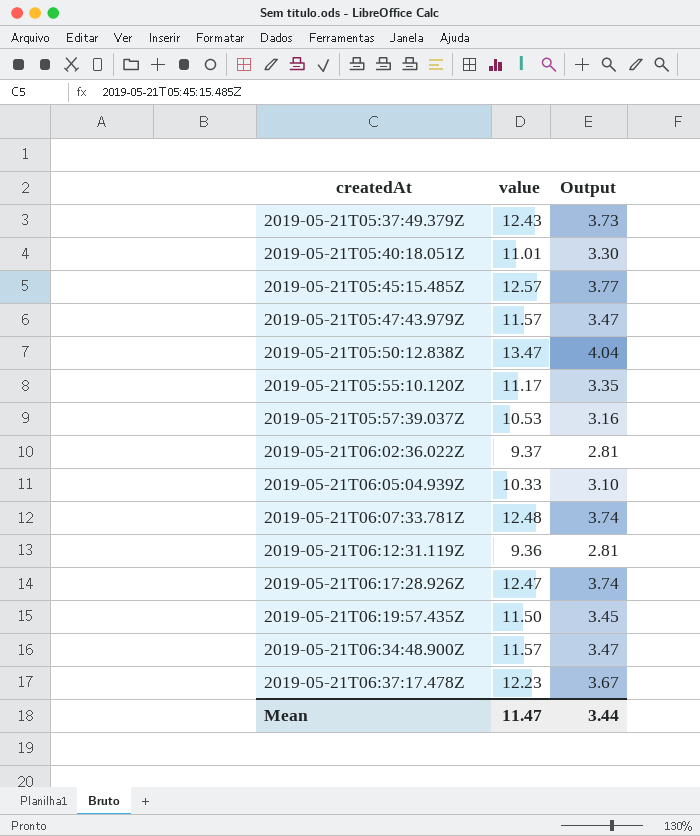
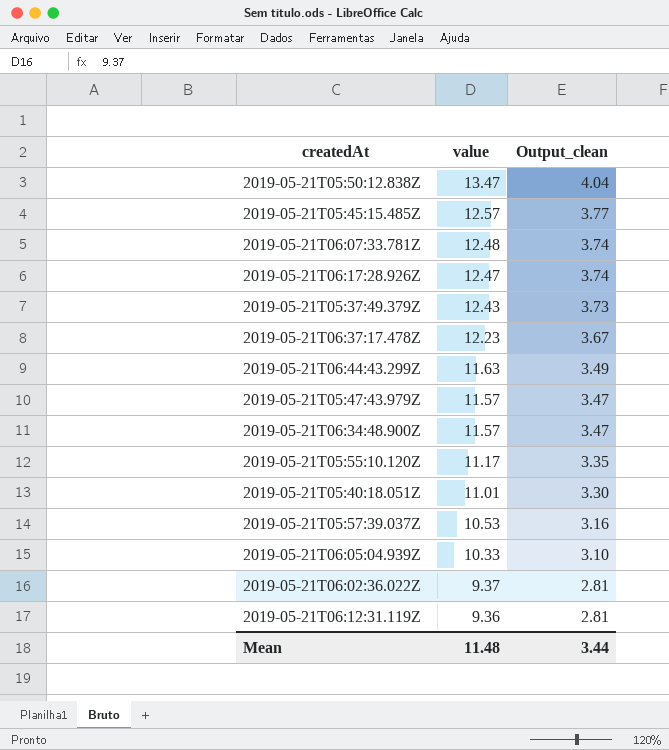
row order: createdAt ascending -> value descending
column name: Output -> Output_clean
row 2019-05-21T06:19:57.435Z: 11.50 | 3.45 -> none
row 2019-05-21T06:44:43.299Z: none -> 11.63 | 3.49
Mean | value: 11.47 -> 11.48

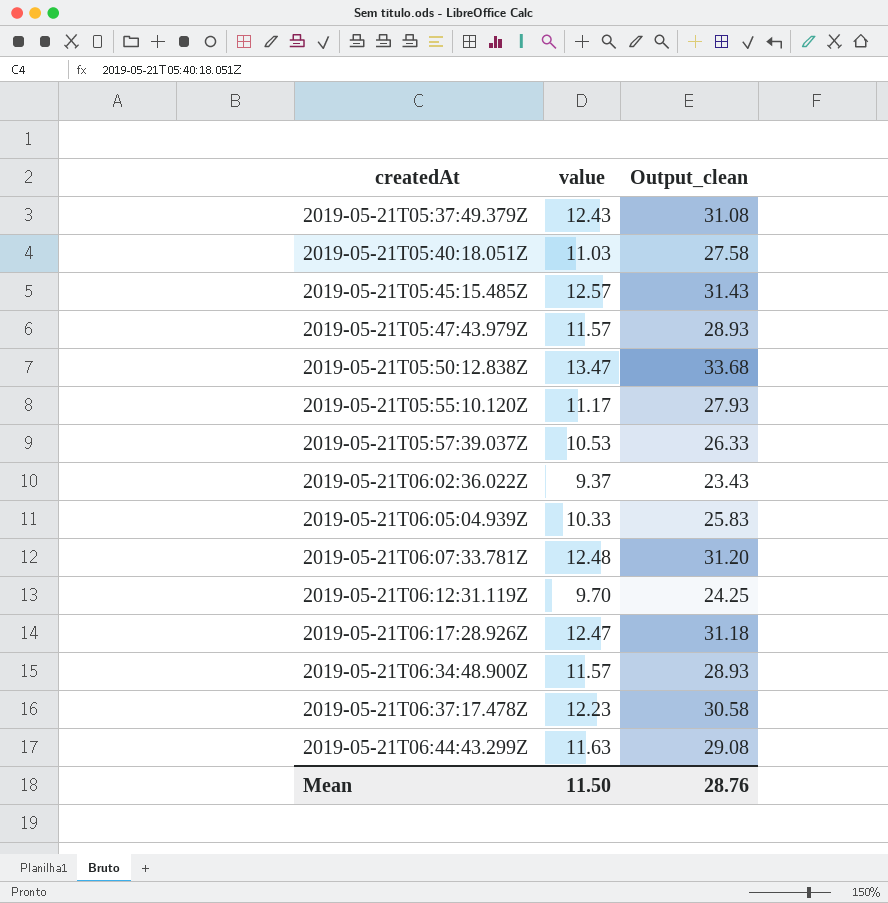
row order: value descending -> createdAt ascending
column Output_clean | formula: [value] * 0.3 -> [value] * 2.5
2019-05-21T05:40:18.051Z | value: 11.01 -> 11.03
2019-05-21T06:12:31.119Z | value: 9.36 -> 9.70
Mean | value: 11.48 -> 11.50
Mean | Output_clean: 3.44 -> 28.76

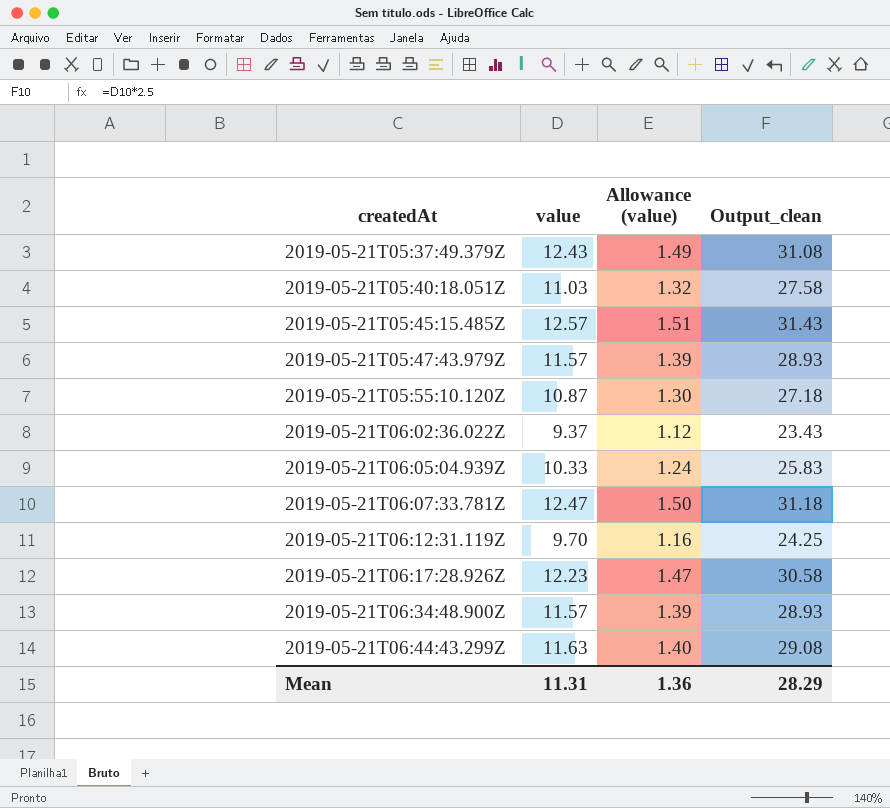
column Allowance (value) | formula: none -> [value] * 0.12
row 2019-05-21T05:50:12.838Z: 13.47 | 33.68 -> none
row 2019-05-21T05:57:39.037Z: 10.53 | 26.33 -> none
row 2019-05-21T06:37:17.478Z: 12.23 | 30.58 -> none
2019-05-21T05:55:10.120Z | value: 11.17 -> 10.87
2019-05-21T05:55:10.120Z | Output_clean: 27.93 -> 27.18
2019-05-21T06:07:33.781Z | value: 12.48 -> 12.47
2019-05-21T06:07:33.781Z | Output_clean: 31.20 -> 31.18
2019-05-21T06:17:28.926Z | value: 12.47 -> 12.23
2019-05-21T06:17:28.926Z | Output_clean: 31.18 -> 30.58
Mean | value: 11.50 -> 11.31
Mean | Output_clean: 28.76 -> 28.29

